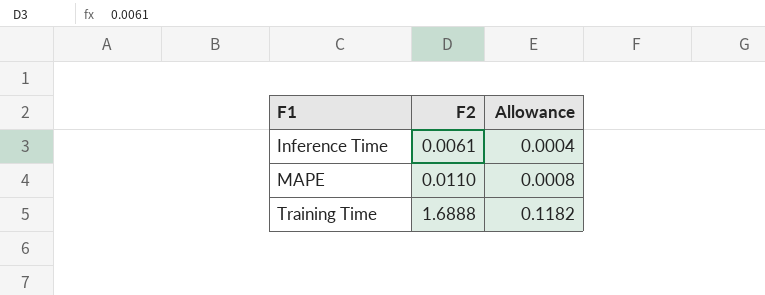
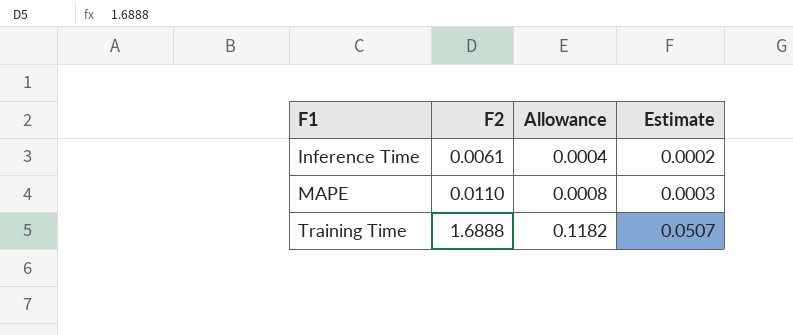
column Estimate | formula: none -> [F2] * 0.03

